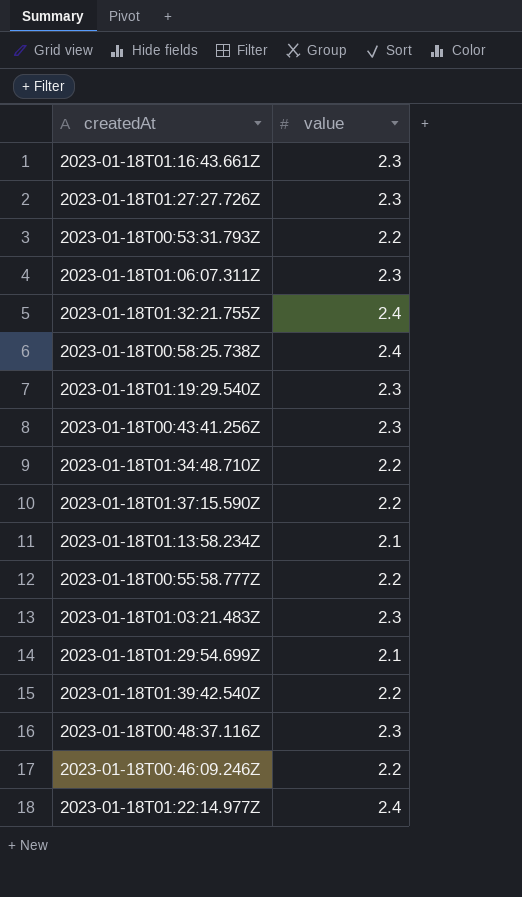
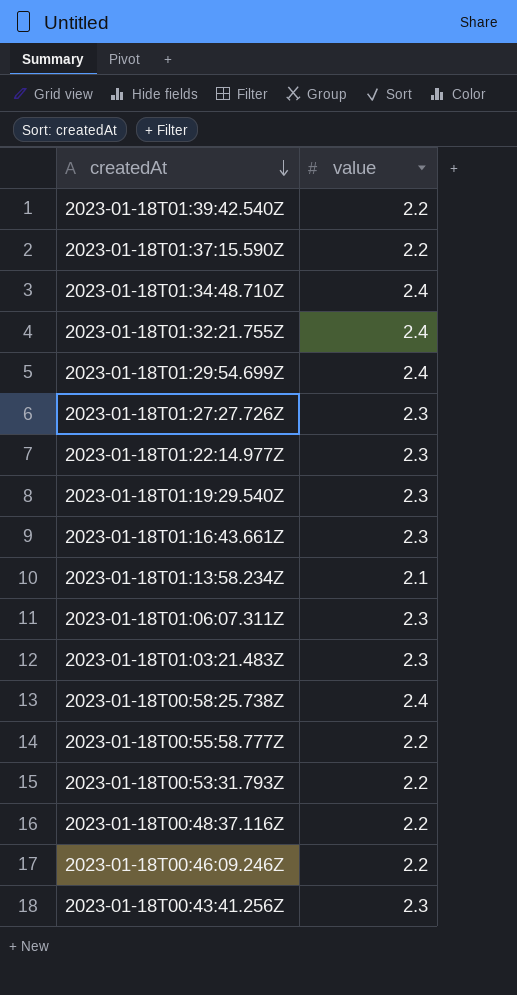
row order: none -> createdAt descending
2023-01-18T01:34:48.710Z | value: 2.2 -> 2.4
2023-01-18T01:29:54.699Z | value: 2.1 -> 2.4
2023-01-18T01:22:14.977Z | value: 2.4 -> 2.3
2023-01-18T00:48:37.116Z | value: 2.3 -> 2.2

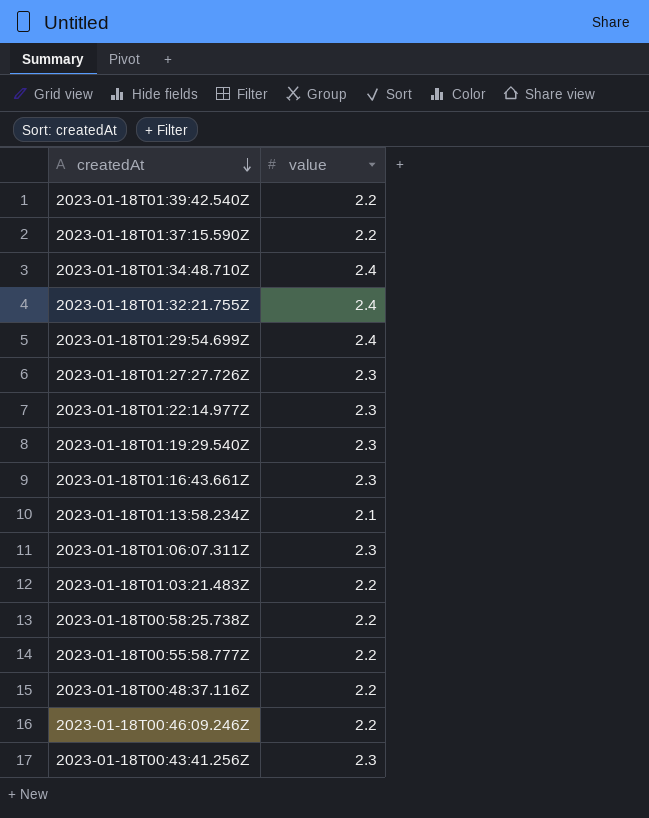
row 2023-01-18T00:53:31.793Z: 2.2 -> none
2023-01-18T01:03:21.483Z | value: 2.3 -> 2.2
2023-01-18T00:58:25.738Z | value: 2.4 -> 2.2

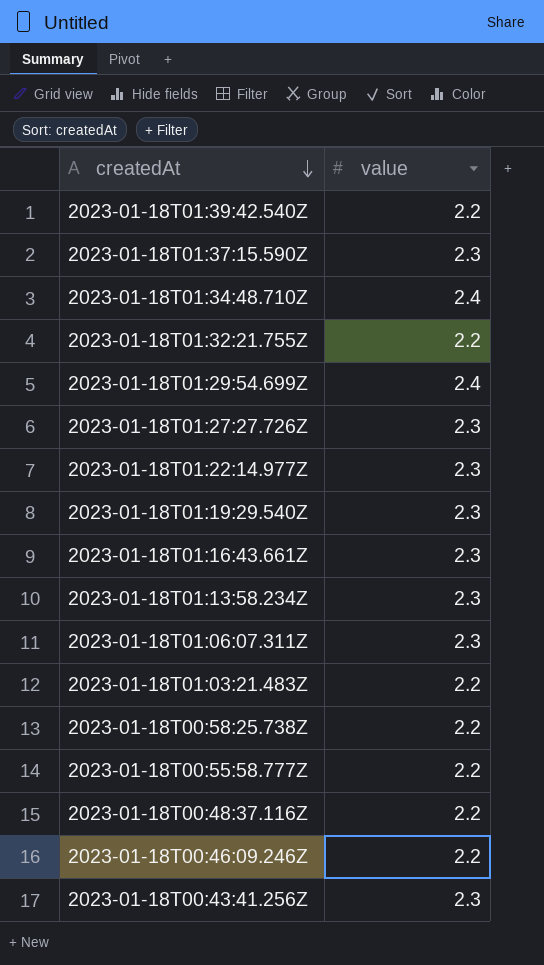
2023-01-18T01:37:15.590Z | value: 2.2 -> 2.3
2023-01-18T01:32:21.755Z | value: 2.4 -> 2.2
2023-01-18T01:13:58.234Z | value: 2.1 -> 2.3

